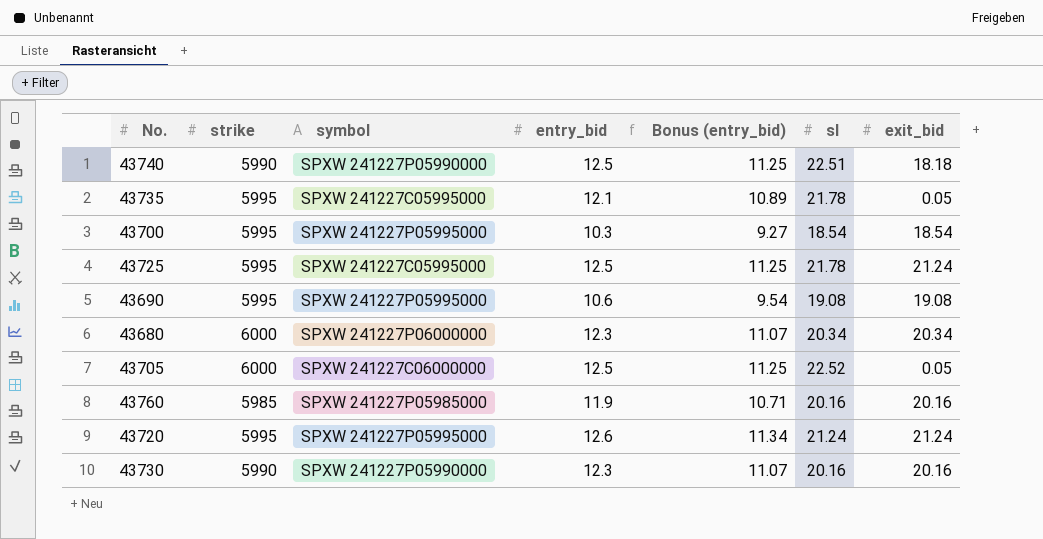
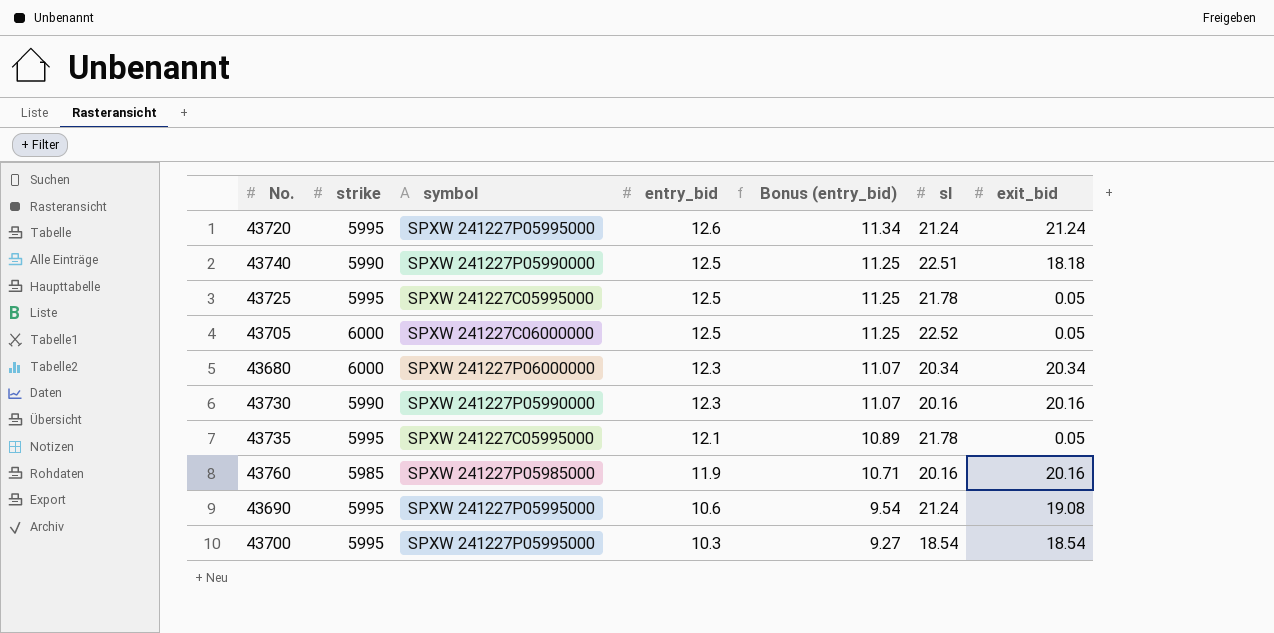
row order: none -> entry_bid descending
43725 | exit_bid: 21.24 -> 0.05
43690 | sl: 19.08 -> 21.24

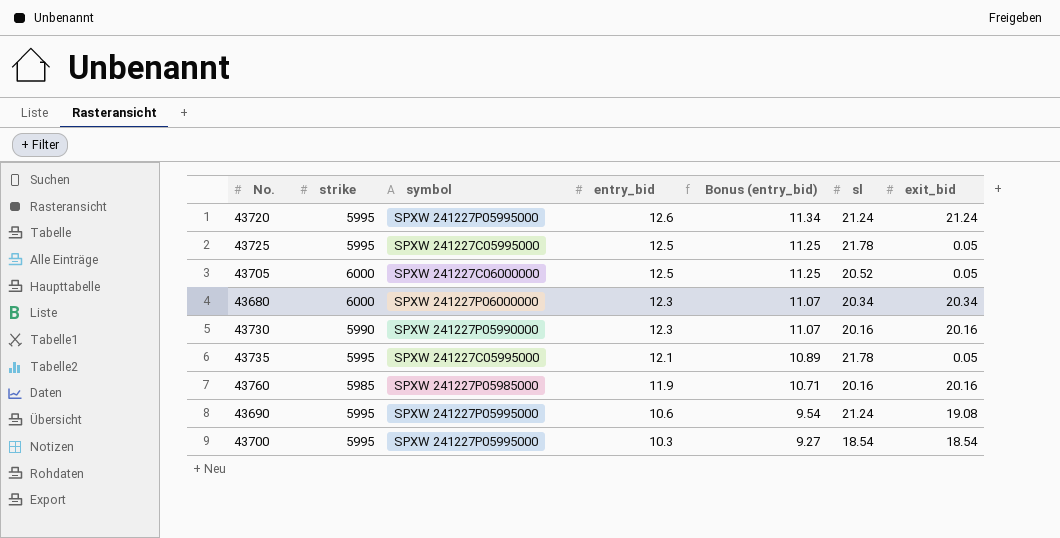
row 43740: 5990 | SPXW 241227P05990000 | 12.5 | 11.25 | 22.51 | 18.18 -> none
43705 | sl: 22.52 -> 20.52

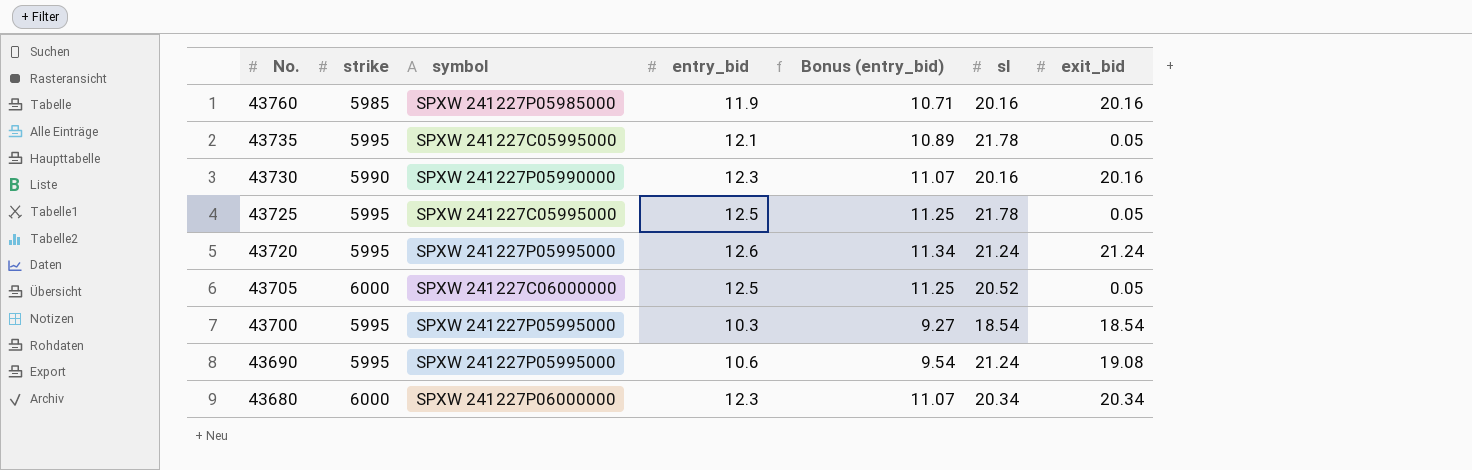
row order: entry_bid descending -> No. descending

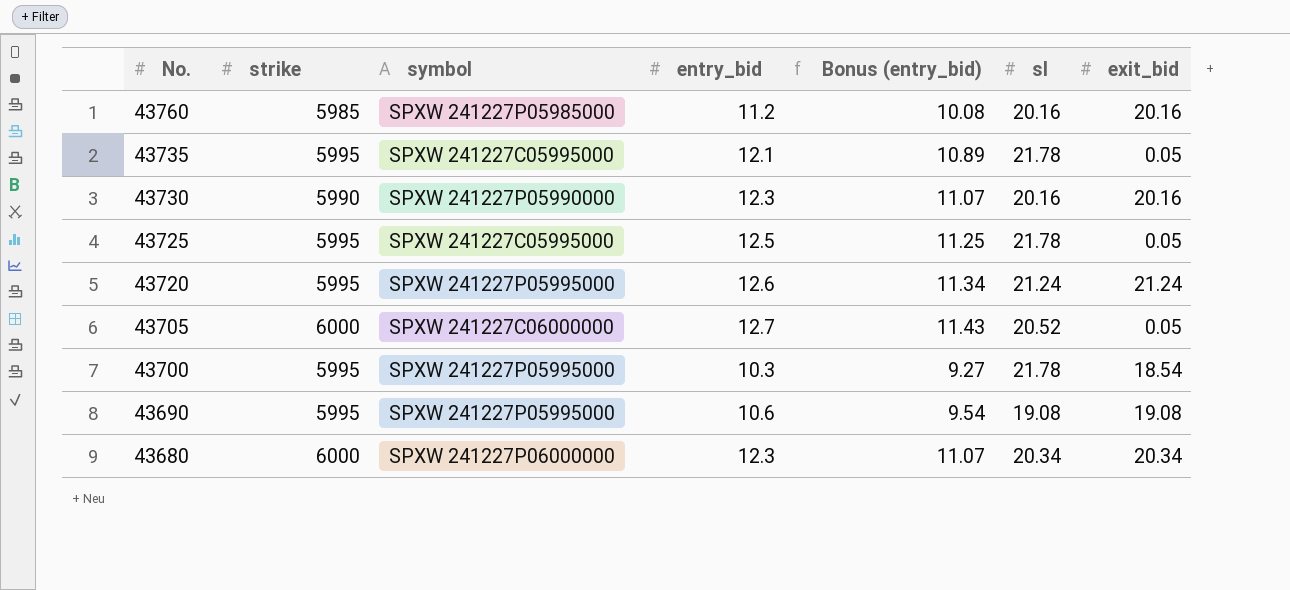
43760 | entry_bid: 11.9 -> 11.2
43760 | Bonus (entry_bid): 10.71 -> 10.08
43705 | entry_bid: 12.5 -> 12.7
43705 | Bonus (entry_bid): 11.25 -> 11.43
43700 | sl: 18.54 -> 21.78
43690 | sl: 21.24 -> 19.08

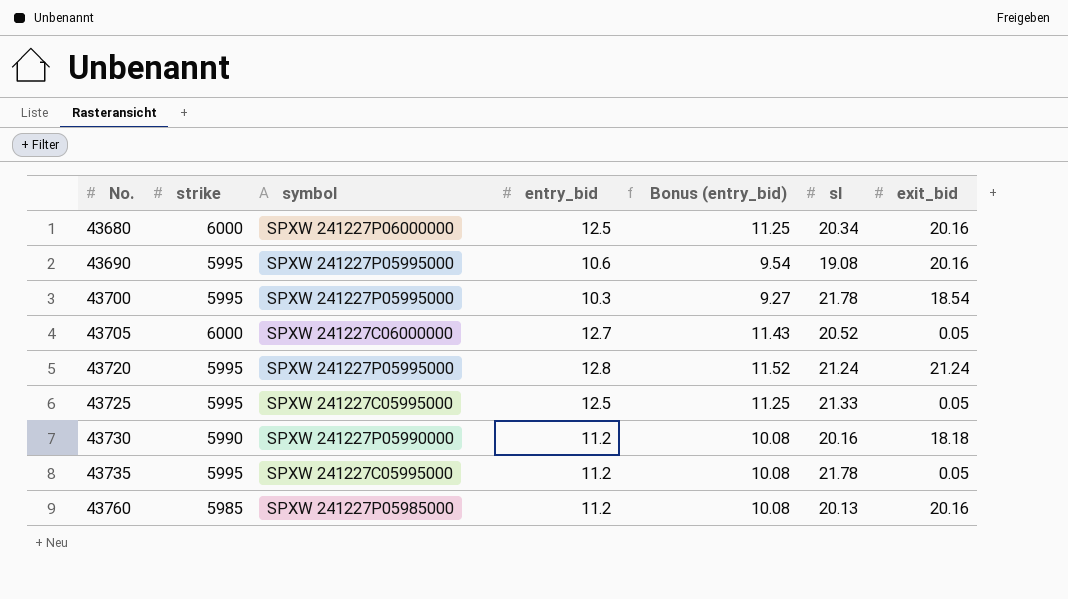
row order: No. descending -> No. ascending
43680 | entry_bid: 12.3 -> 12.5
43680 | Bonus (entry_bid): 11.07 -> 11.25
43680 | exit_bid: 20.34 -> 20.16
43690 | exit_bid: 19.08 -> 20.16
43720 | entry_bid: 12.6 -> 12.8
43720 | Bonus (entry_bid): 11.34 -> 11.52
43725 | sl: 21.78 -> 21.33
43730 | entry_bid: 12.3 -> 11.2
43730 | Bonus (entry_bid): 11.07 -> 10.08
43730 | exit_bid: 20.16 -> 18.18
43735 | entry_bid: 12.1 -> 11.2
43735 | Bonus (entry_bid): 10.89 -> 10.08
43760 | sl: 20.16 -> 20.13

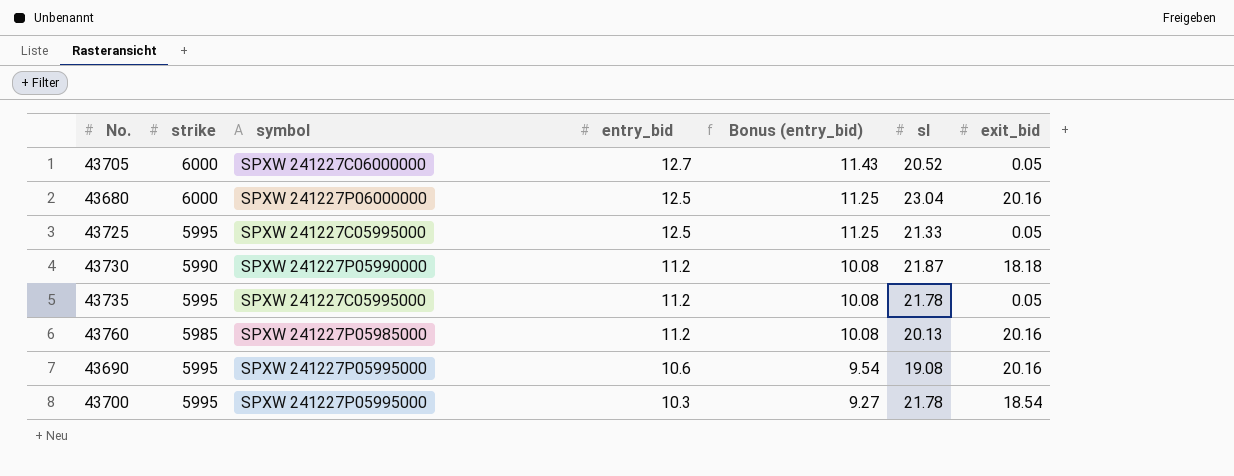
row order: No. ascending -> entry_bid descending
row 43720: 5995 | SPXW 241227P05995000 | 12.8 | 11.52 | 21.24 | 21.24 -> none
43680 | sl: 20.34 -> 23.04
43730 | sl: 20.16 -> 21.87

